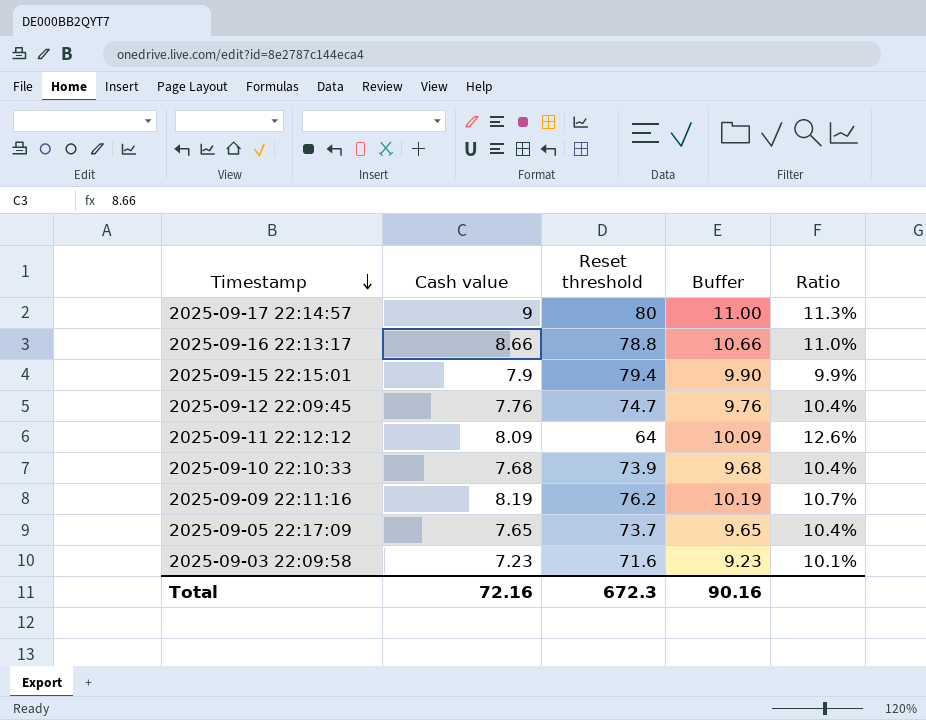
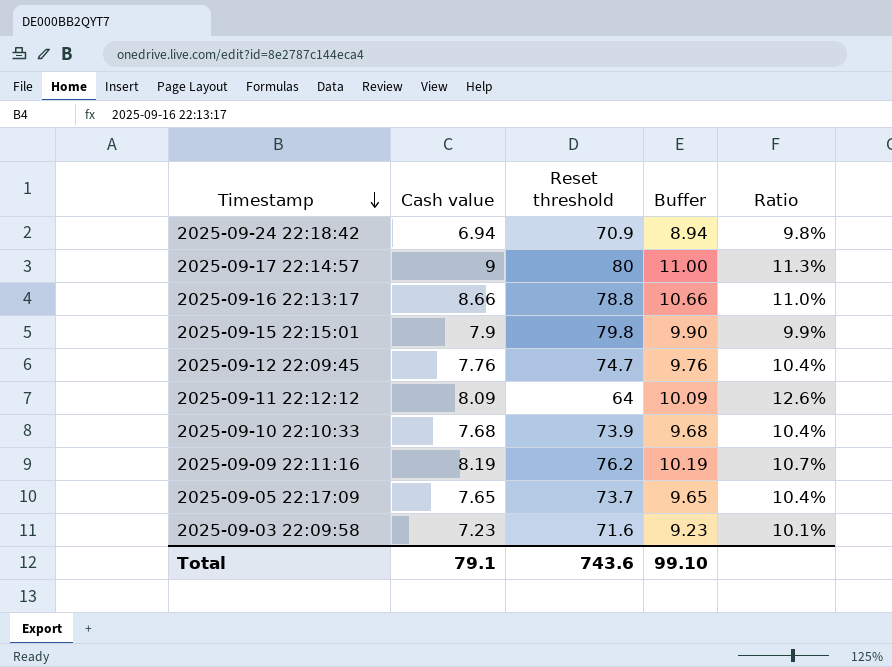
row 2025-09-24 22:18:42: none -> 6.94 | 70.9 | 8.94 | 9.8%
2025-09-15 22:15:01 | Reset threshold: 79.4 -> 79.8
Total | Cash value: 72.16 -> 79.1
Total | Reset threshold: 672.3 -> 743.6
Total | Buffer: 90.16 -> 99.10

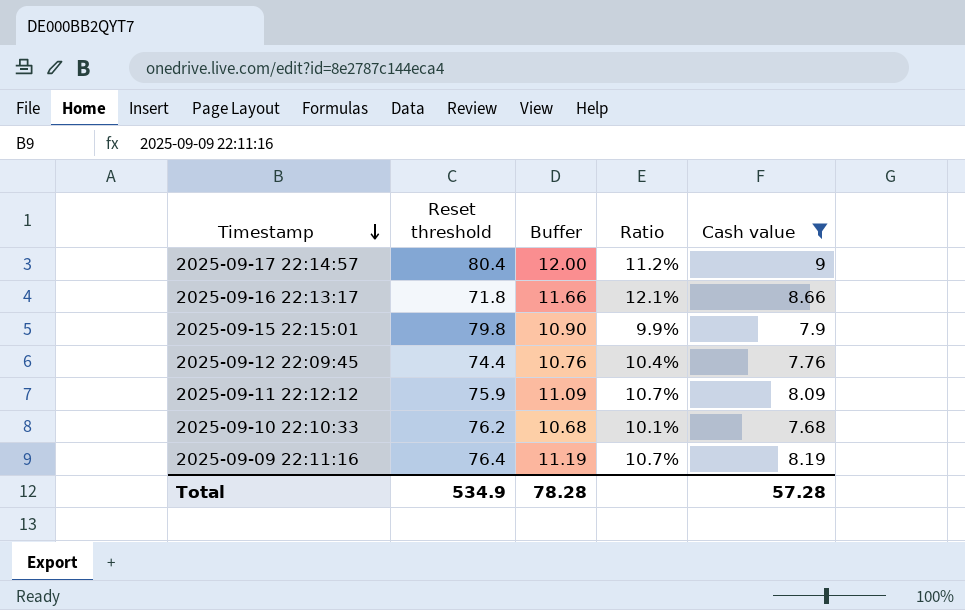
filter: none -> Cash value >= 7.68
column Buffer | formula: [Cash value] + 2 -> [Cash value] + 3
column Cash value | position: 2 -> 5
2025-09-17 22:14:57 | Reset threshold: 80 -> 80.4
2025-09-17 22:14:57 | Ratio: 11.3% -> 11.2%
2025-09-16 22:13:17 | Reset threshold: 78.8 -> 71.8
2025-09-16 22:13:17 | Ratio: 11.0% -> 12.1%
2025-09-12 22:09:45 | Reset threshold: 74.7 -> 74.4
2025-09-11 22:12:12 | Reset threshold: 64 -> 75.9
2025-09-11 22:12:12 | Ratio: 12.6% -> 10.7%
2025-09-10 22:10:33 | Reset threshold: 73.9 -> 76.2
2025-09-10 22:10:33 | Ratio: 10.4% -> 10.1%
2025-09-09 22:11:16 | Reset threshold: 76.2 -> 76.4
Total | Reset threshold: 743.6 -> 534.9
Total | Buffer: 99.10 -> 78.28
Total | Cash value: 79.1 -> 57.28

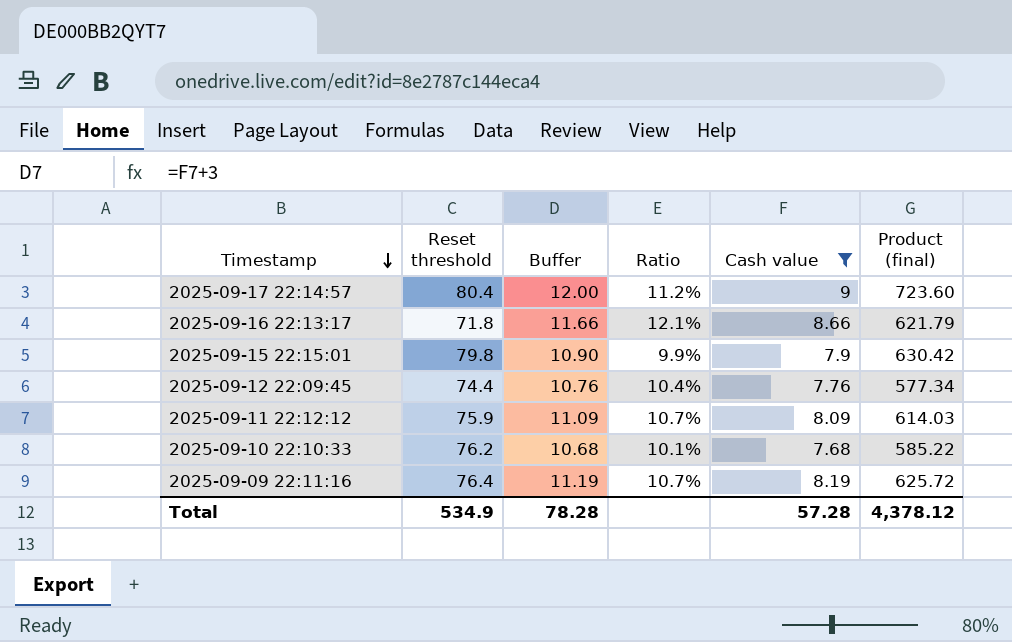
column Product (final) | formula: none -> [Reset threshold] * [Cash value]

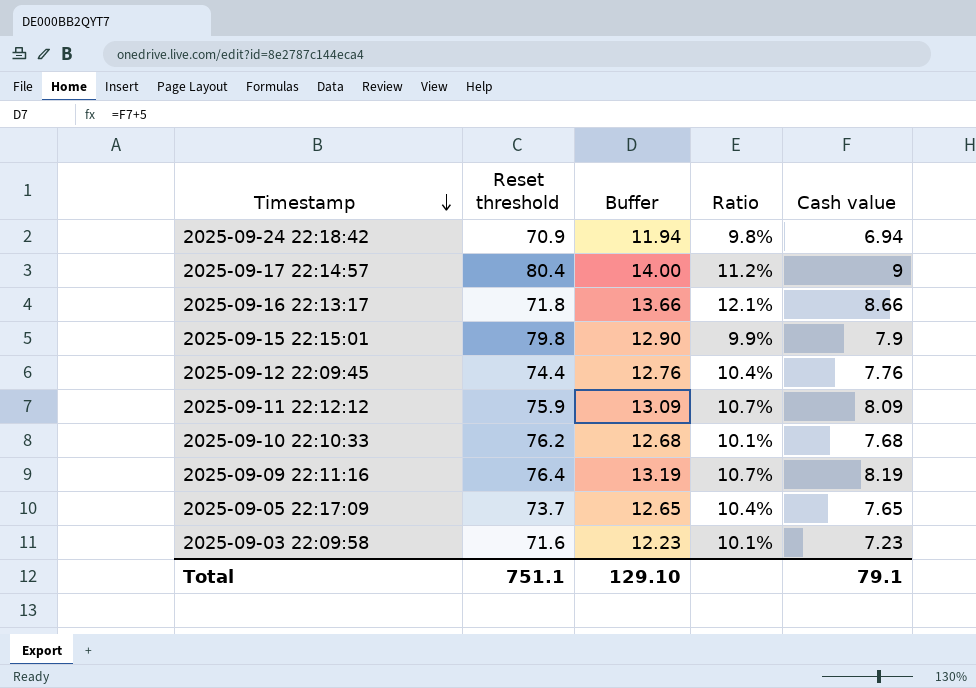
filter: Cash value >= 7.68 -> none
column Product (final) | formula: [Reset threshold] * [Cash value] -> none
column Buffer | formula: [Cash value] + 3 -> [Cash value] + 5
Total | Reset threshold: 534.9 -> 751.1
Total | Buffer: 78.28 -> 129.10
Total | Cash value: 57.28 -> 79.1

